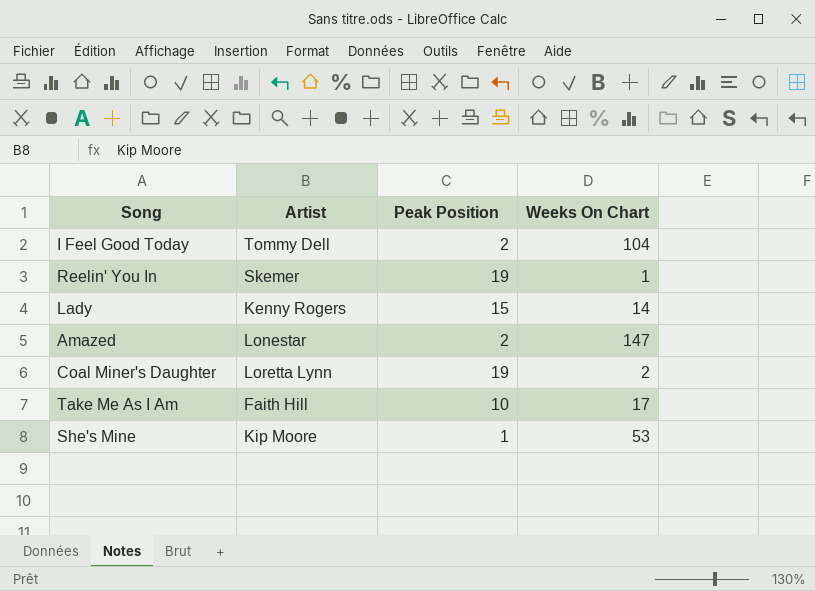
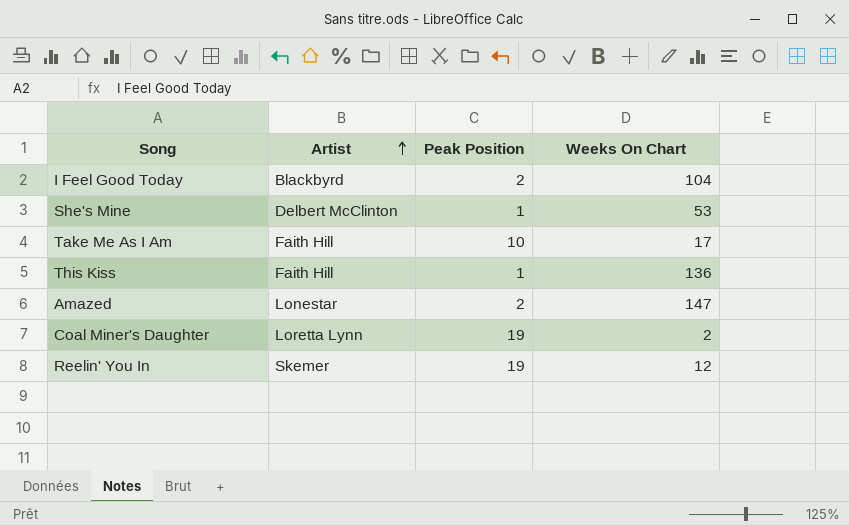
row order: none -> Artist ascending
row Lady: Kenny Rogers | 15 | 14 -> none
I Feel Good Today | Artist: Tommy Dell -> Blackbyrd
She's Mine | Artist: Kip Moore -> Delbert McClinton
row This Kiss: none -> Faith Hill | 1 | 136
Reelin' You In | Weeks On Chart: 1 -> 12

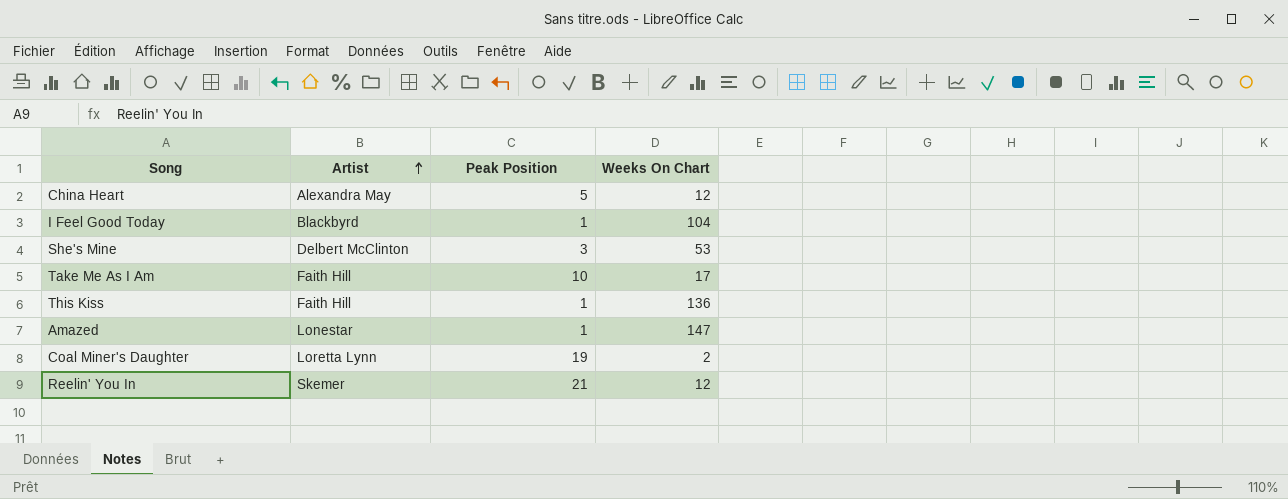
row China Heart: none -> Alexandra May | 5 | 12
I Feel Good Today | Peak Position: 2 -> 1
She's Mine | Peak Position: 1 -> 3
Amazed | Peak Position: 2 -> 1
Reelin' You In | Peak Position: 19 -> 21

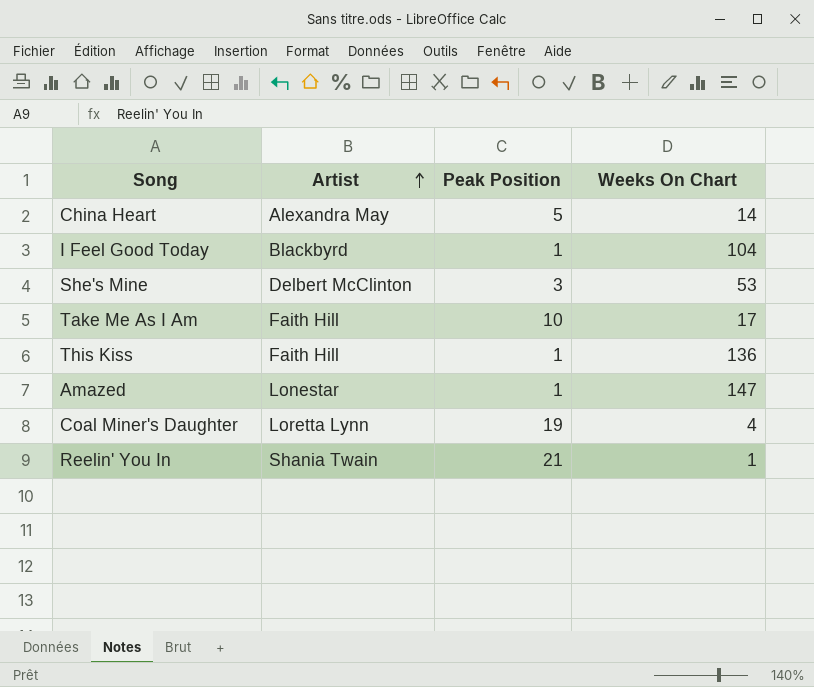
China Heart | Weeks On Chart: 12 -> 14
Coal Miner's Daughter | Weeks On Chart: 2 -> 4
Reelin' You In | Artist: Skemer -> Shania Twain
Reelin' You In | Weeks On Chart: 12 -> 1

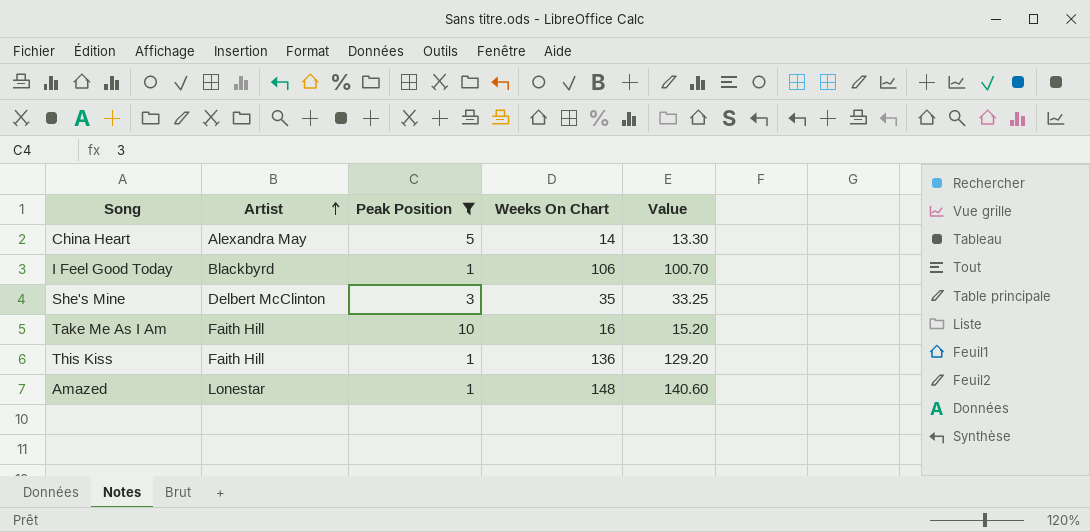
filter: none -> Peak Position <= 10
column Value | formula: none -> [Weeks On Chart] * 0.95
I Feel Good Today | Weeks On Chart: 104 -> 106
She's Mine | Weeks On Chart: 53 -> 35
Take Me As I Am | Weeks On Chart: 17 -> 16
Amazed | Weeks On Chart: 147 -> 148

